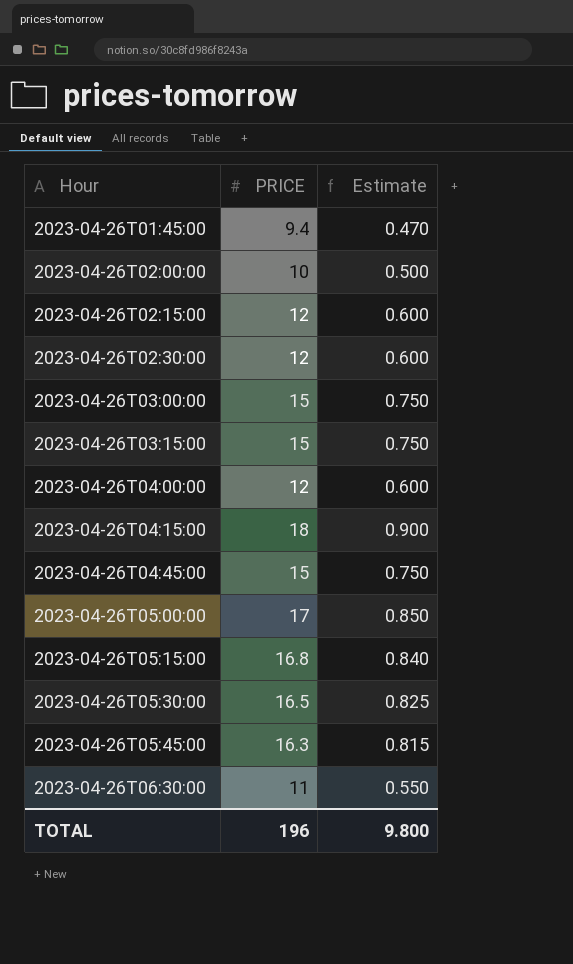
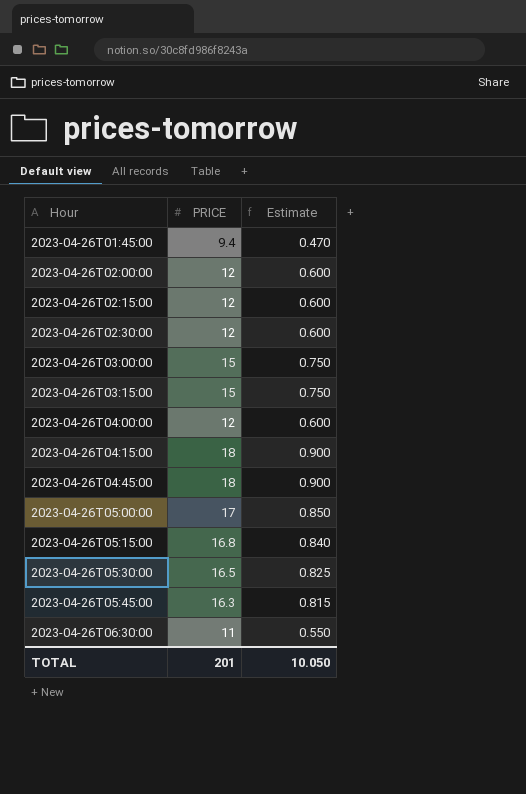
2023-04-26T02:00:00 | PRICE: 10 -> 12
2023-04-26T02:00:00 | Estimate: 0.500 -> 0.600
2023-04-26T04:45:00 | PRICE: 15 -> 18
2023-04-26T04:45:00 | Estimate: 0.750 -> 0.900
TOTAL | PRICE: 196 -> 201
TOTAL | Estimate: 9.800 -> 10.050

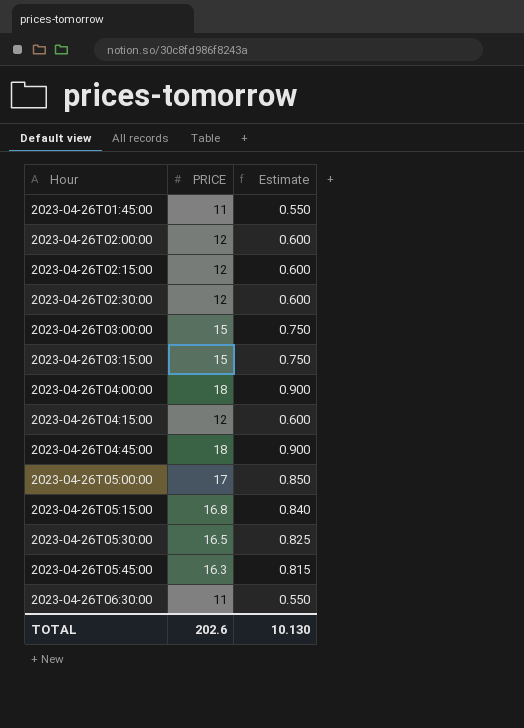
2023-04-26T01:45:00 | PRICE: 9.4 -> 11
2023-04-26T01:45:00 | Estimate: 0.470 -> 0.550
2023-04-26T04:00:00 | PRICE: 12 -> 18
2023-04-26T04:00:00 | Estimate: 0.600 -> 0.900
2023-04-26T04:15:00 | PRICE: 18 -> 12
2023-04-26T04:15:00 | Estimate: 0.900 -> 0.600
TOTAL | PRICE: 201 -> 202.6
TOTAL | Estimate: 10.050 -> 10.130

